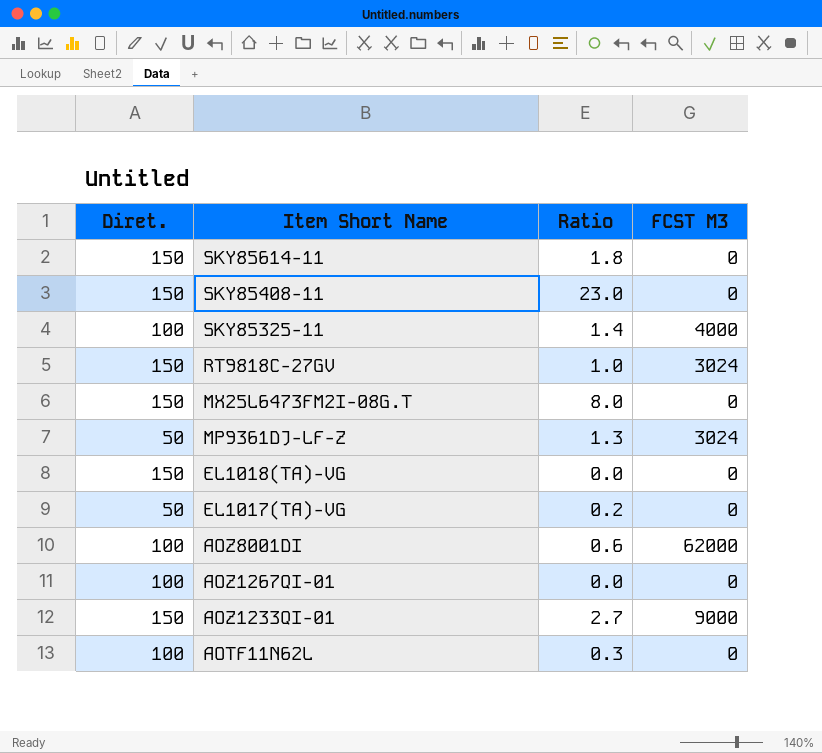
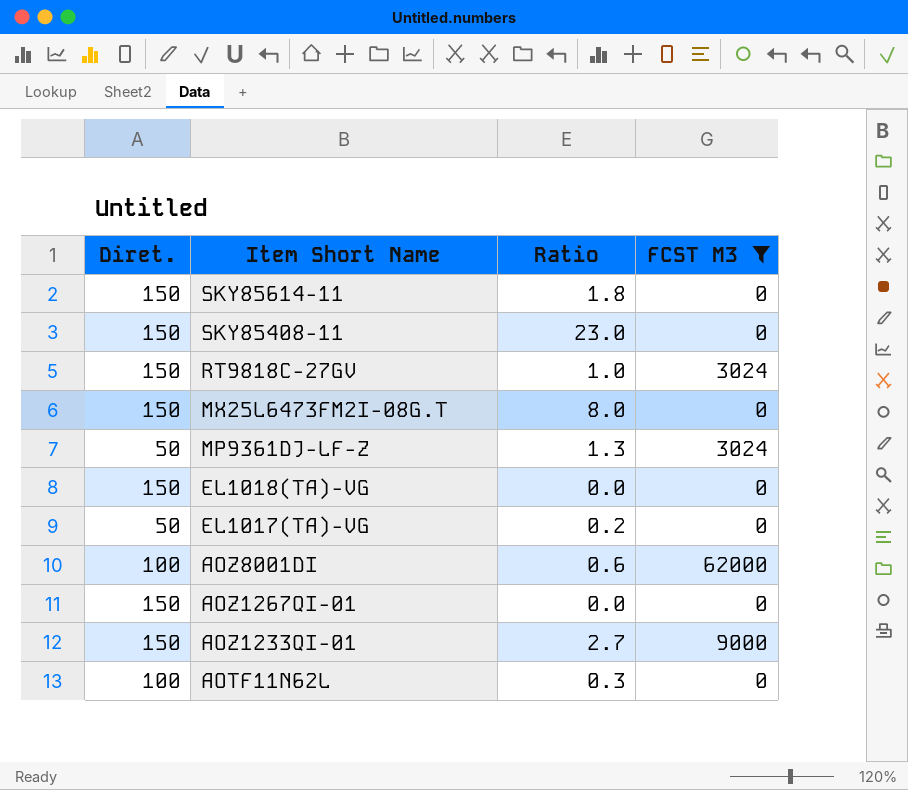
filter: none -> FCST M3 != 4000
AOZ1267QI-01 | Diret.: 100 -> 150

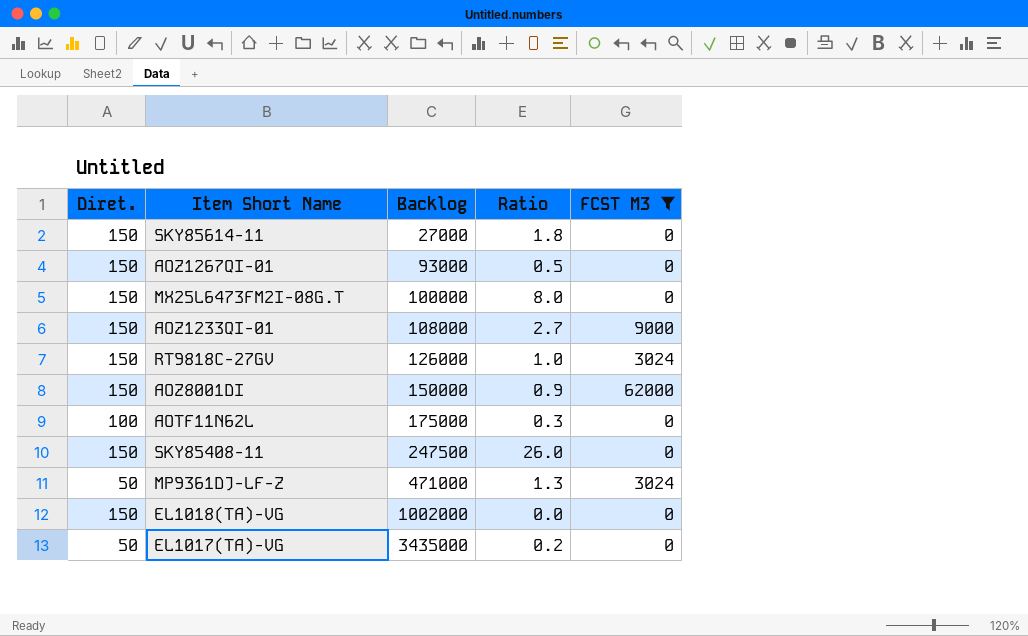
row order: Item Short Name descending -> Backlog ascending
column Backlog | position: none -> 3
AOZ1267QI-01 | Ratio: 0.0 -> 0.5
AOZ8001DI | Diret.: 100 -> 150
AOZ8001DI | Ratio: 0.6 -> 0.9
SKY85408-11 | Ratio: 23.0 -> 26.0

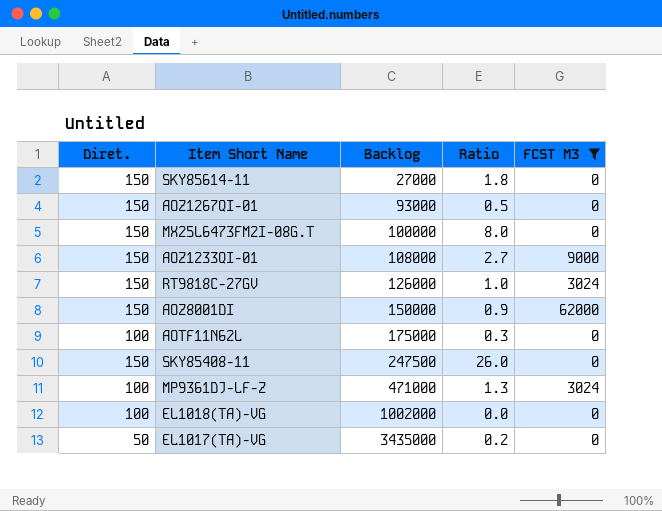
MP9361DJ-LF-Z | Diret.: 50 -> 100
EL1018(TA)-VG | Diret.: 150 -> 100

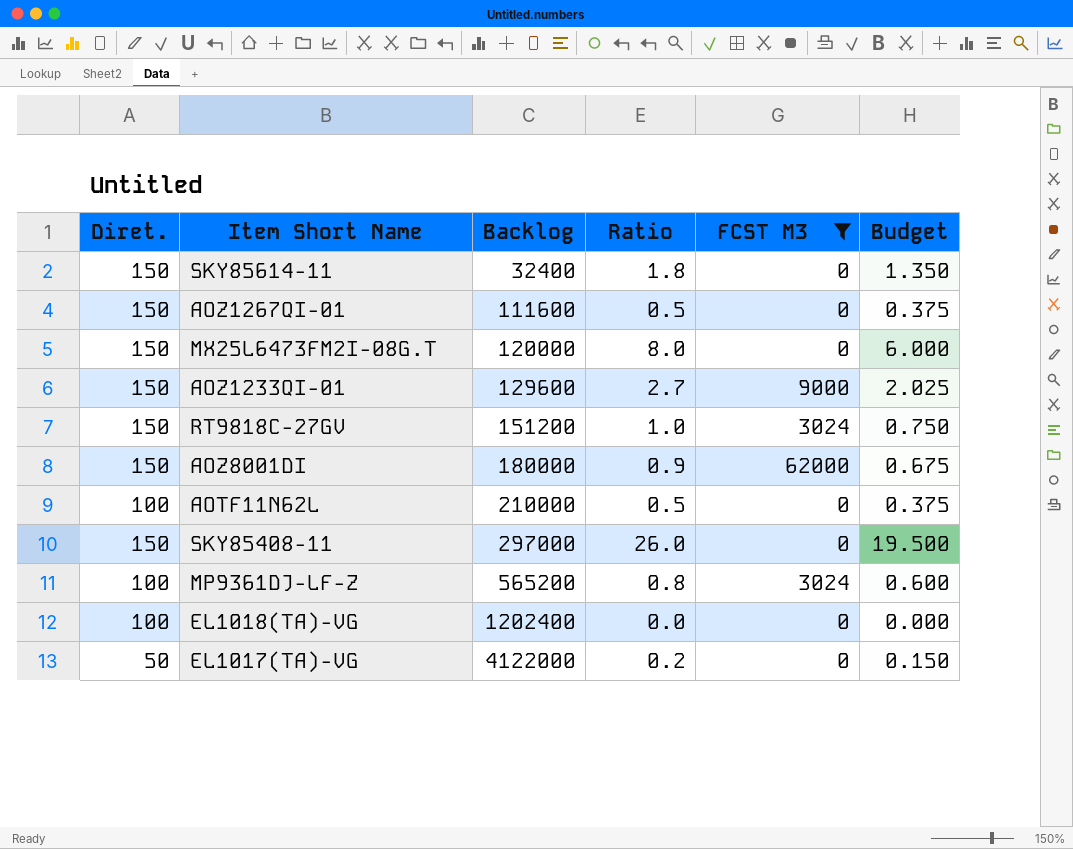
column Budget | formula: none -> [Ratio] * 0.75
SKY85614-11 | Backlog: 27000 -> 32400
AOZ1267QI-01 | Backlog: 93000 -> 111600
MX25L6473FM2I-08G.T | Backlog: 100000 -> 120000
AOZ1233QI-01 | Backlog: 108000 -> 129600
RT9818C-27GV | Backlog: 126000 -> 151200
AOZ8001DI | Backlog: 150000 -> 180000
AOTF11N62L | Backlog: 175000 -> 210000
AOTF11N62L | Ratio: 0.3 -> 0.5
SKY85408-11 | Backlog: 247500 -> 297000
MP9361DJ-LF-Z | Backlog: 471000 -> 565200
MP9361DJ-LF-Z | Ratio: 1.3 -> 0.8
EL1018(TA)-VG | Backlog: 1002000 -> 1202400
EL1017(TA)-VG | Backlog: 3435000 -> 4122000

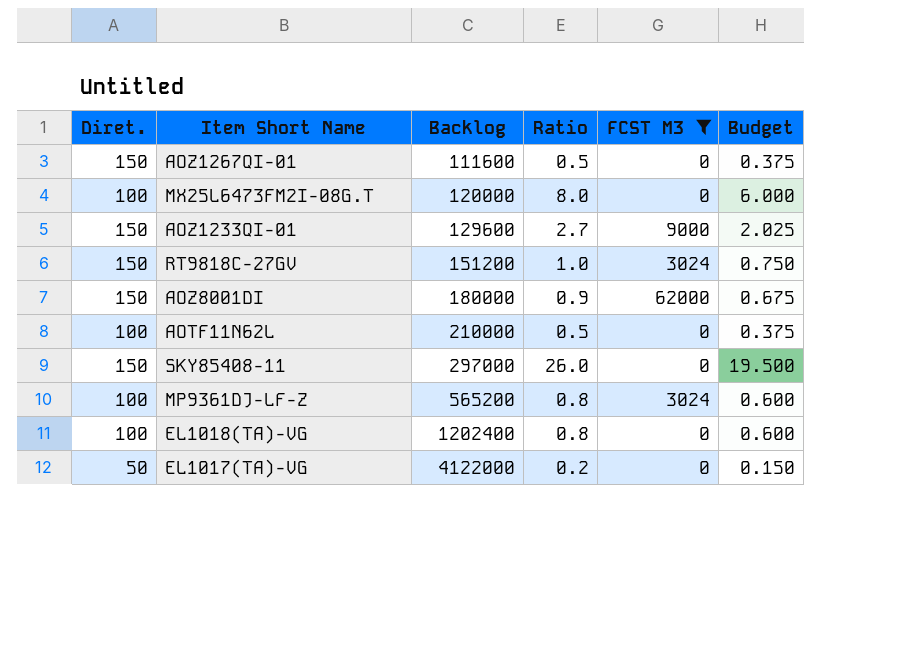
row SKY85614-11: 150 | 32400 | 1.8 | 0 | 1.350 -> none
MX25L6473FM2I-08G.T | Diret.: 150 -> 100
EL1018(TA)-VG | Ratio: 0.0 -> 0.8
EL1018(TA)-VG | Budget: 0.000 -> 0.600

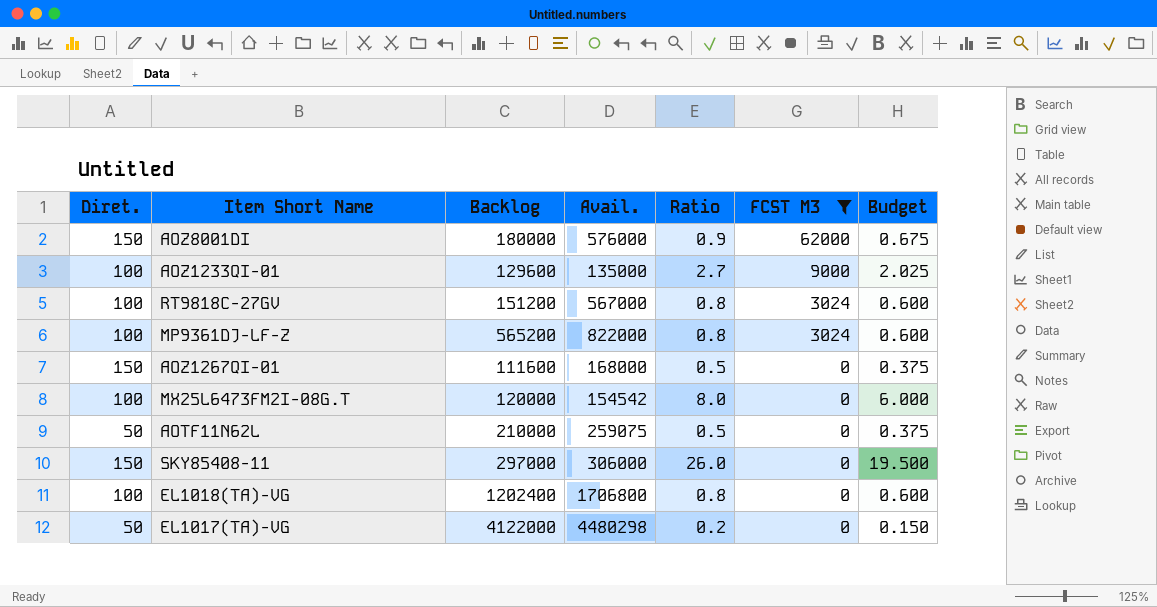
row order: Backlog ascending -> FCST M3 descending
column Avail. | position: none -> 4
AOZ1233QI-01 | Diret.: 150 -> 100
RT9818C-27GV | Diret.: 150 -> 100
RT9818C-27GV | Ratio: 1.0 -> 0.8
RT9818C-27GV | Budget: 0.750 -> 0.600
AOTF11N62L | Diret.: 100 -> 50

